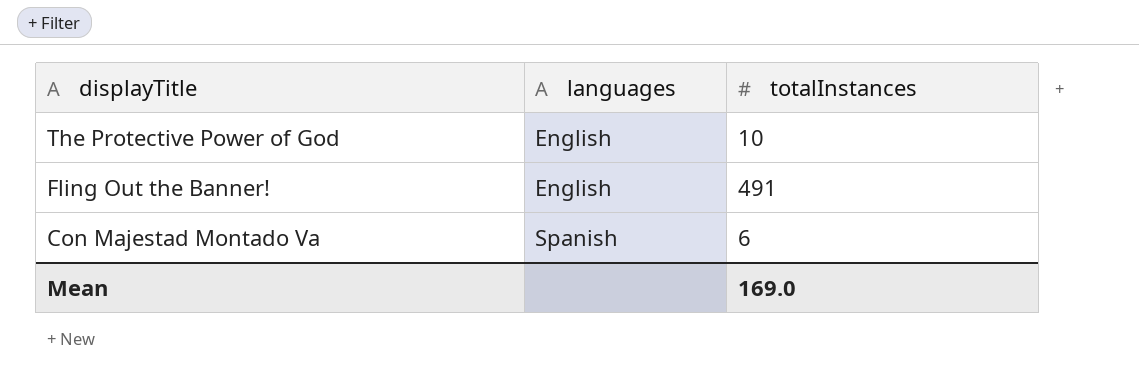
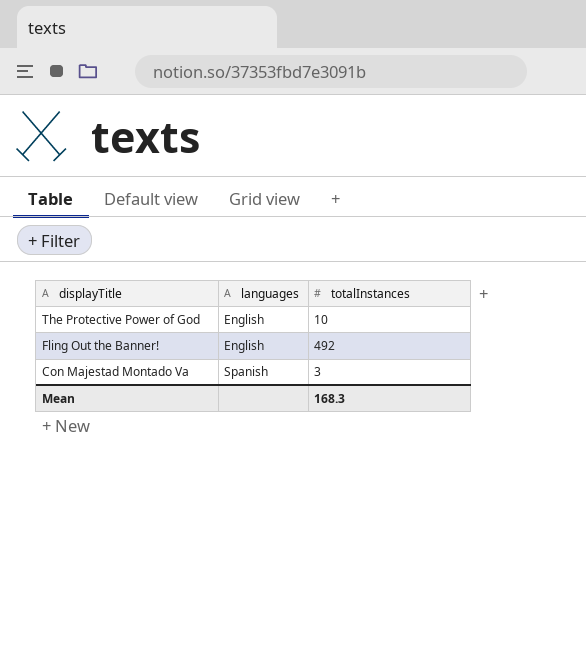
Fling Out the Banner! | totalInstances: 491 -> 492
Con Majestad Montado Va | totalInstances: 6 -> 3
Mean | totalInstances: 169.0 -> 168.3

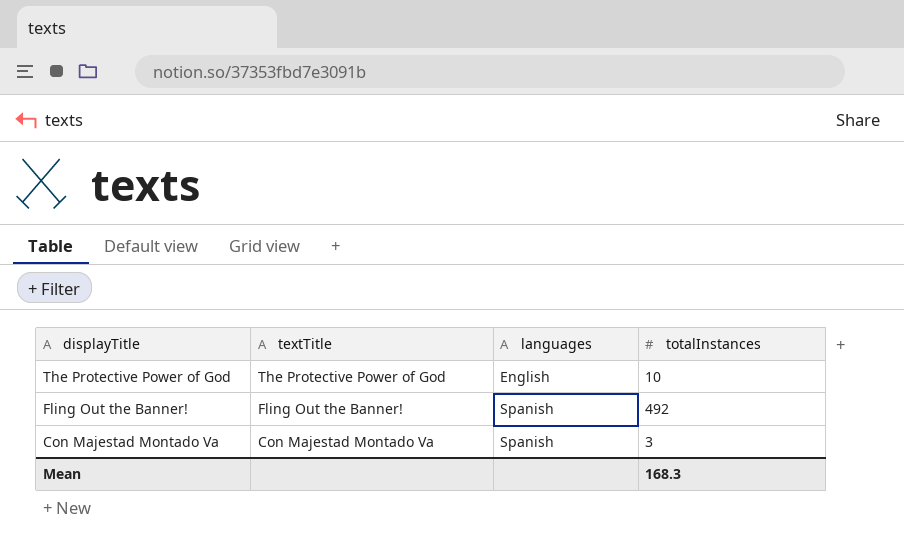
column textTitle | position: none -> 2
Fling Out the Banner! | languages: English -> Spanish

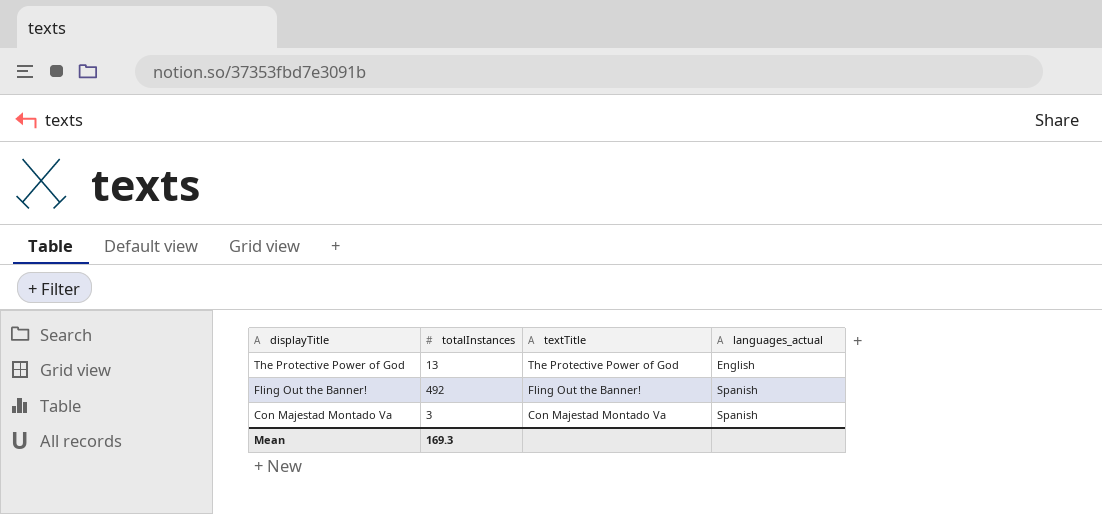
column totalInstances | position: 4 -> 2
column name: languages -> languages_actual
The Protective Power of God | totalInstances: 10 -> 13
Mean | totalInstances: 168.3 -> 169.3

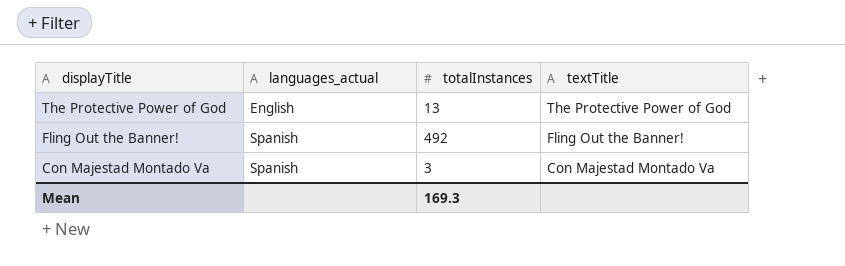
column languages_actual | position: 4 -> 2

